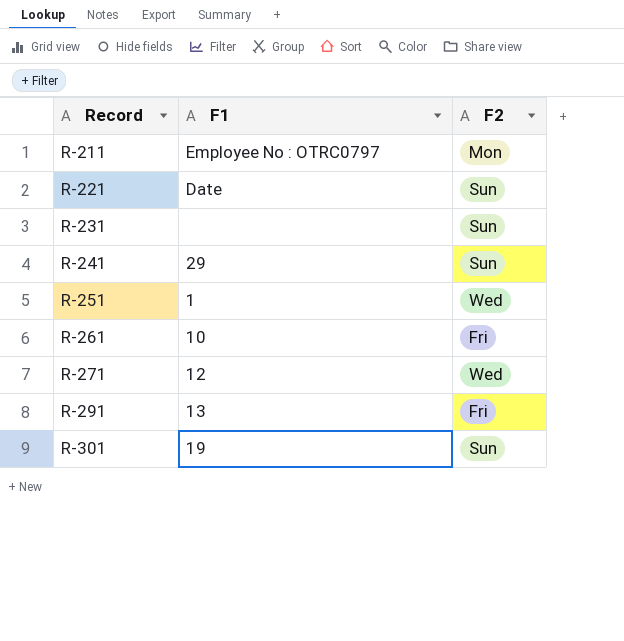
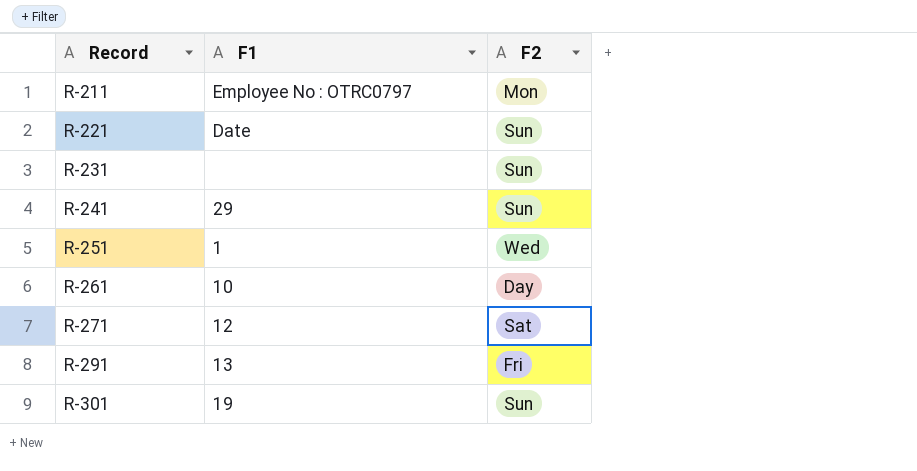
R-261 | F2: Fri -> Day
R-271 | F2: Wed -> Sat

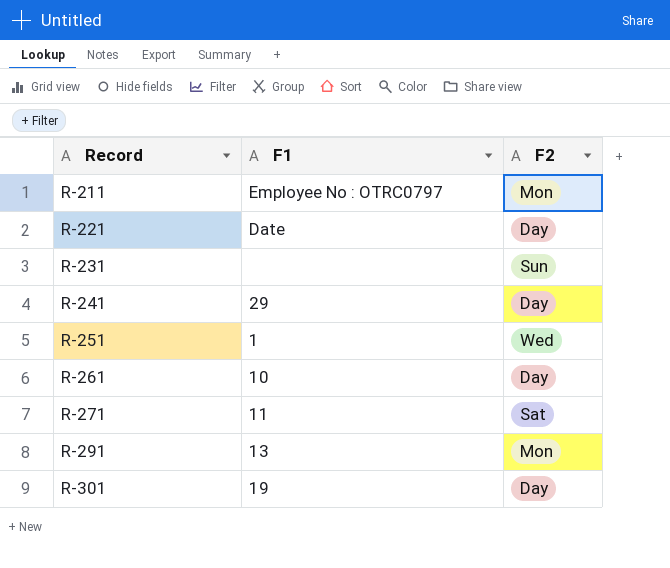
R-221 | F2: Sun -> Day
R-241 | F2: Sun -> Day
R-271 | F1: 12 -> 11
R-291 | F2: Fri -> Mon
R-301 | F2: Sun -> Day

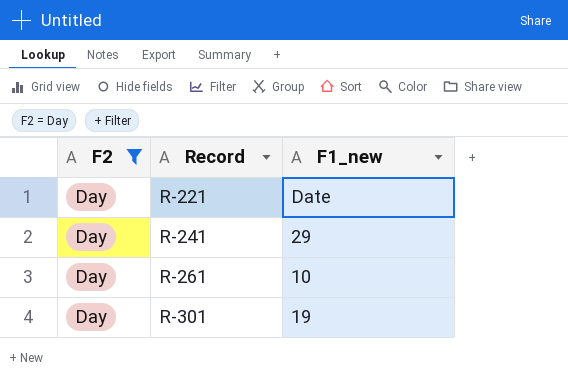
filter: none -> F2 = Day
column F2 | position: 3 -> 1
column name: F1 -> F1_new

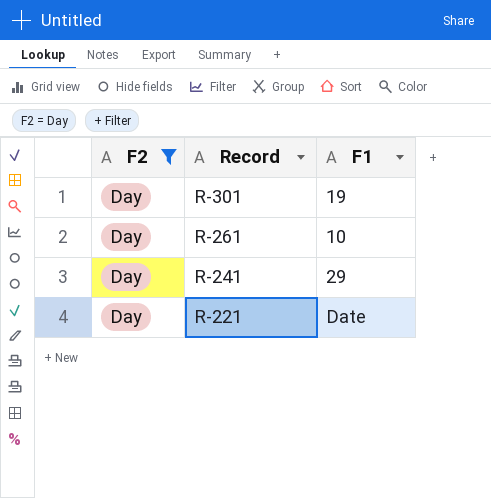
row order: Record ascending -> Record descending
column name: F1_new -> F1

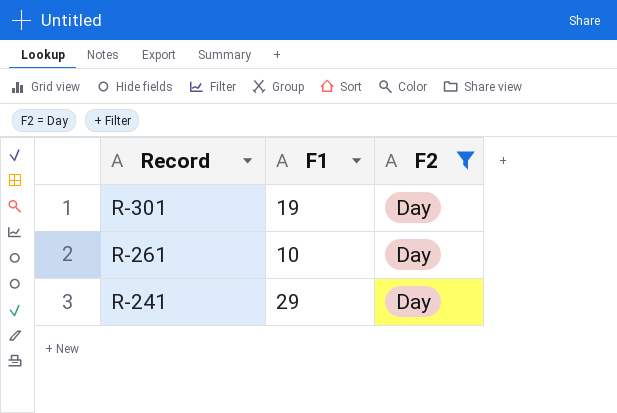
column F2 | position: 1 -> 3
row R-221: Day | Date -> none

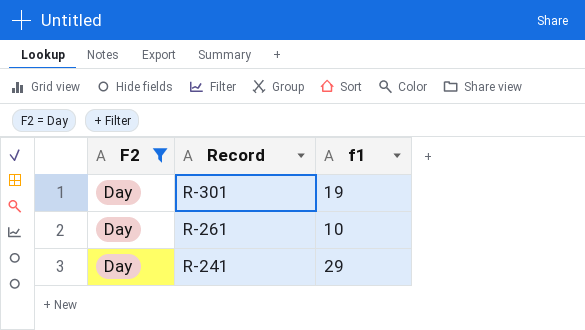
column F2 | position: 3 -> 1
column name: F1 -> f1

